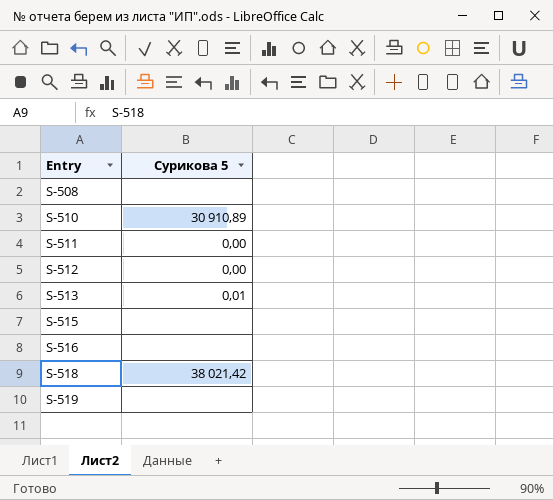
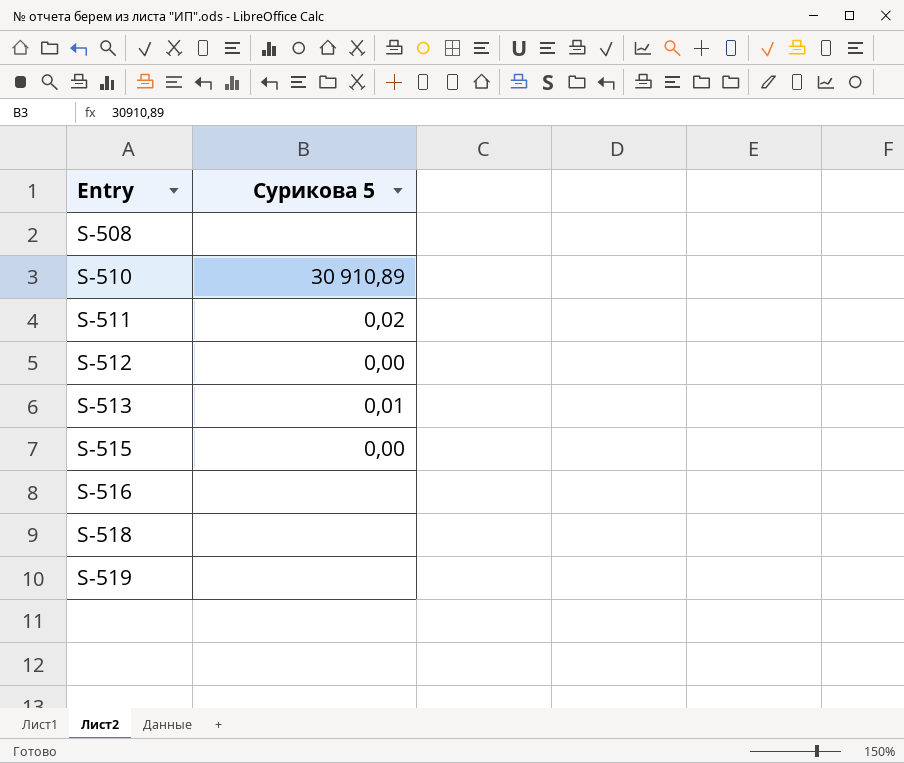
S-511 | Сурикова 5: 0,00 -> 0,02
S-515 | Сурикова 5: none -> 0,00
S-518 | Сурикова 5: 38 021,42 -> none

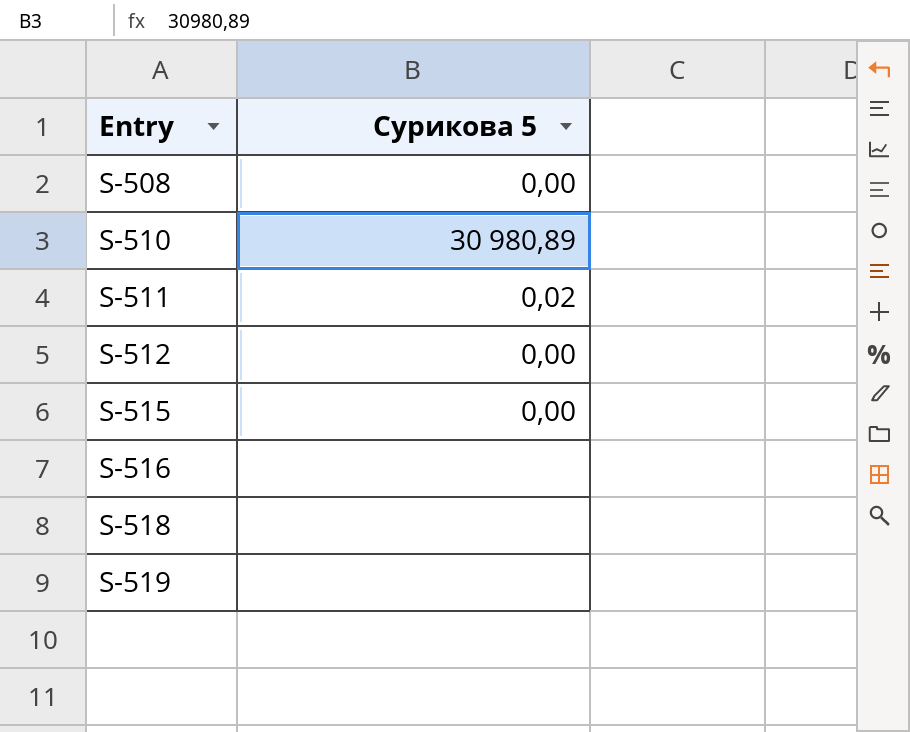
row S-513: 0,01 -> none
S-508 | Сурикова 5: none -> 0,00
S-510 | Сурикова 5: 30 910,89 -> 30 980,89

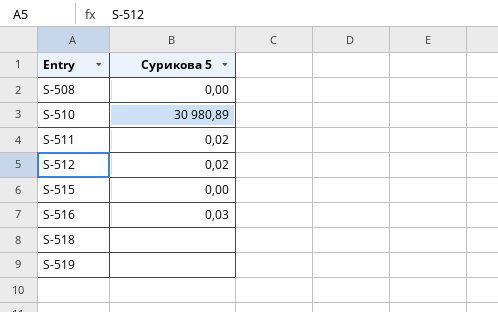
S-512 | Сурикова 5: 0,00 -> 0,02
S-516 | Сурикова 5: none -> 0,03

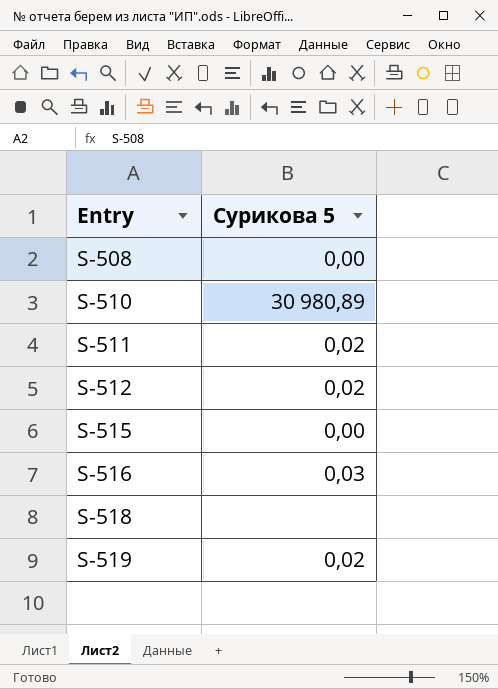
S-519 | Сурикова 5: none -> 0,02

